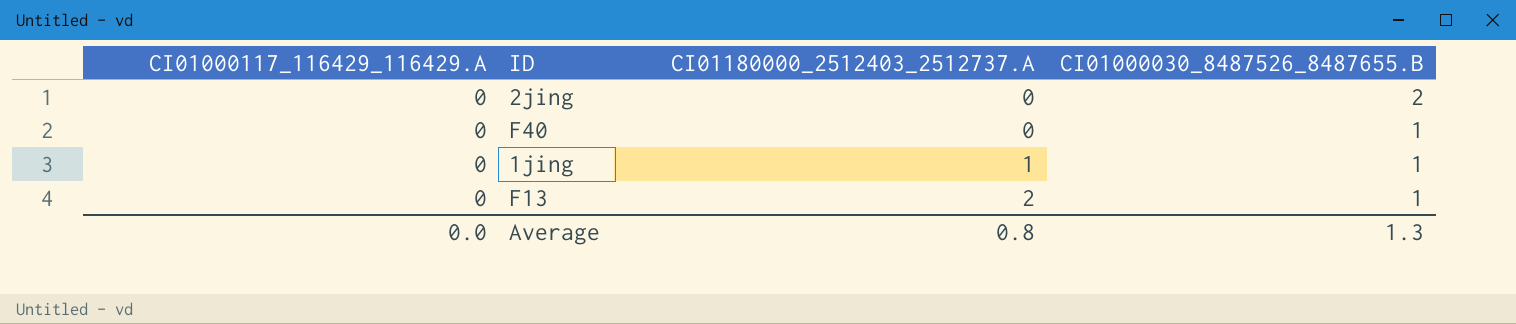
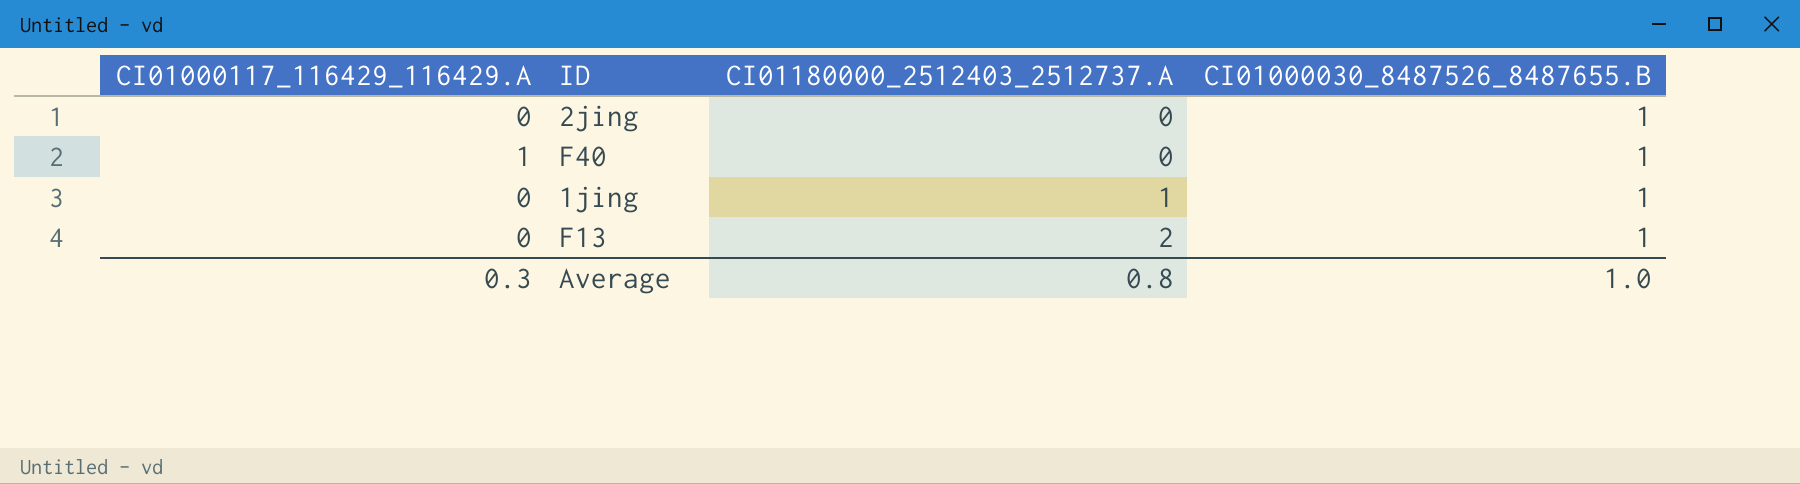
2jing | CI01000030_8487526_8487655.B: 2 -> 1
F40 | CI01000117_116429_116429.A: 0 -> 1
Average | CI01000117_116429_116429.A: 0.0 -> 0.3
Average | CI01000030_8487526_8487655.B: 1.3 -> 1.0

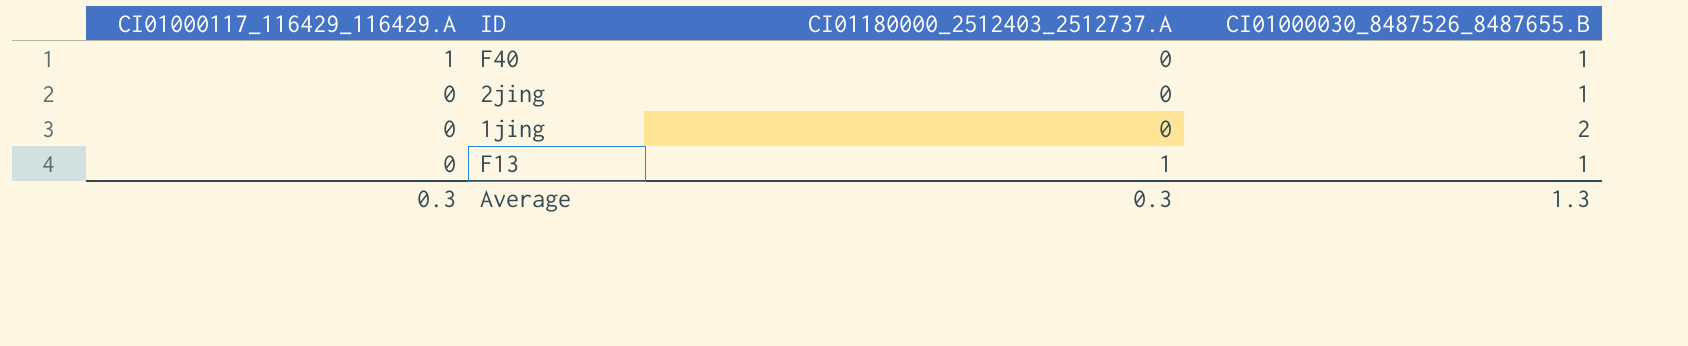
row order: CI01180000_2512403_2512737.A ascending -> CI01000117_116429_116429.A descending
1jing | CI01180000_2512403_2512737.A: 1 -> 0
1jing | CI01000030_8487526_8487655.B: 1 -> 2
F13 | CI01180000_2512403_2512737.A: 2 -> 1
Average | CI01180000_2512403_2512737.A: 0.8 -> 0.3
Average | CI01000030_8487526_8487655.B: 1.0 -> 1.3

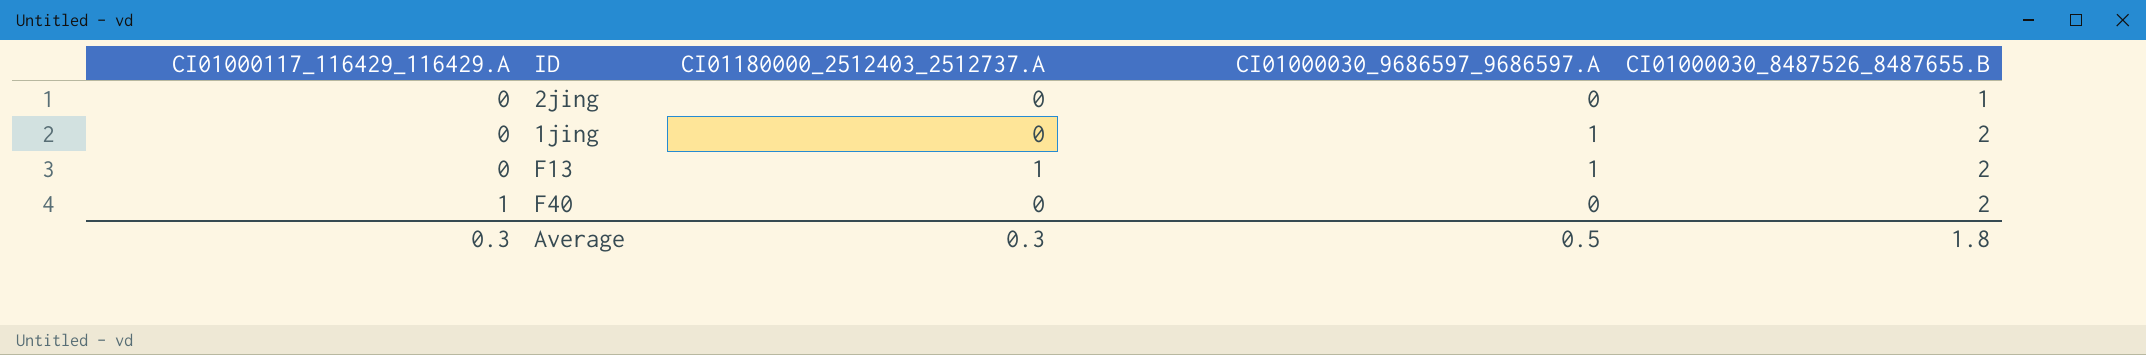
row order: CI01000117_116429_116429.A descending -> CI01000117_116429_116429.A ascending
column CI01000030_9686597_9686597.A | position: none -> 4
F13 | CI01000030_8487526_8487655.B: 1 -> 2
F40 | CI01000030_8487526_8487655.B: 1 -> 2
Average | CI01000030_8487526_8487655.B: 1.3 -> 1.8

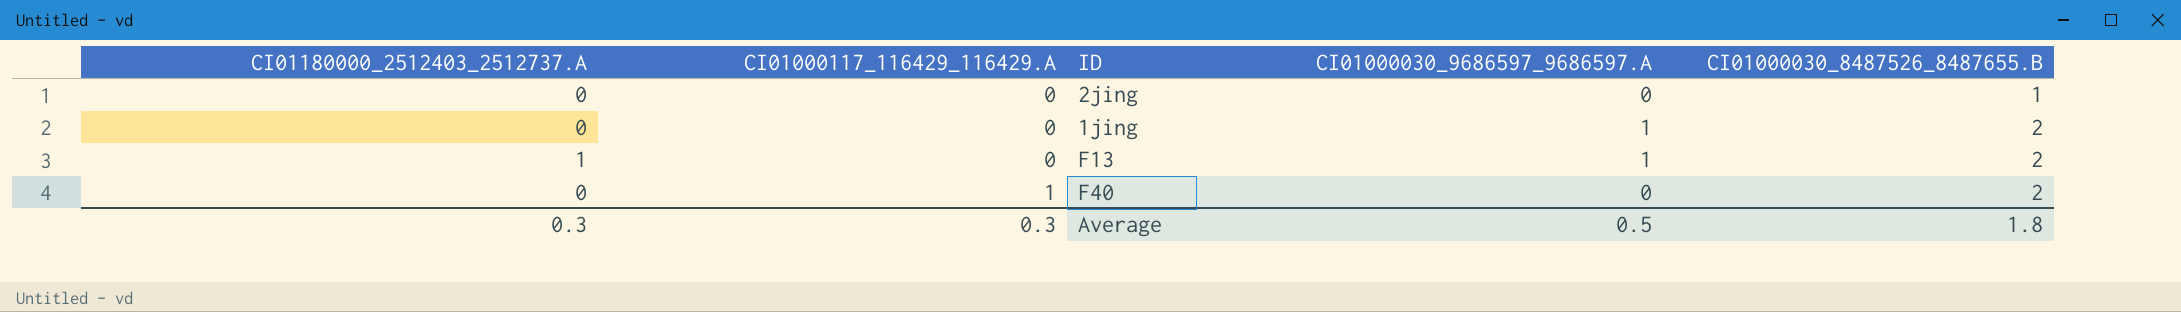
column CI01180000_2512403_2512737.A | position: 3 -> 1

